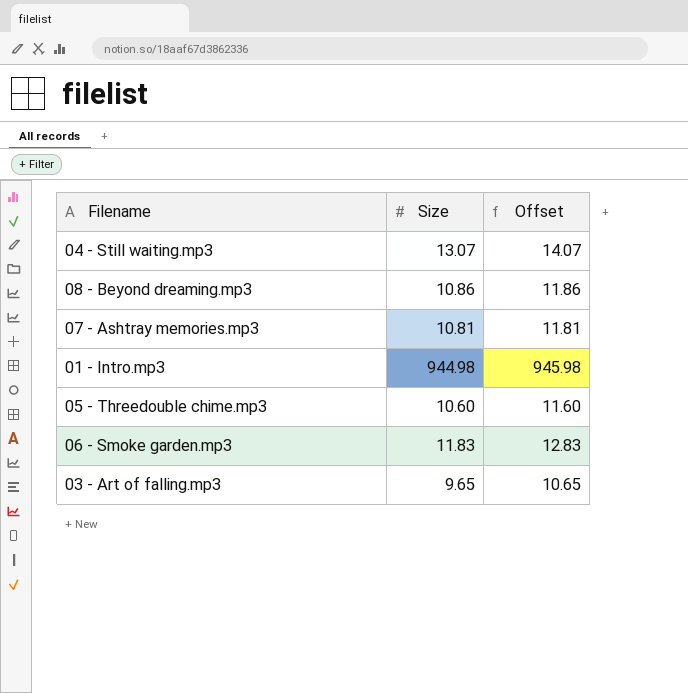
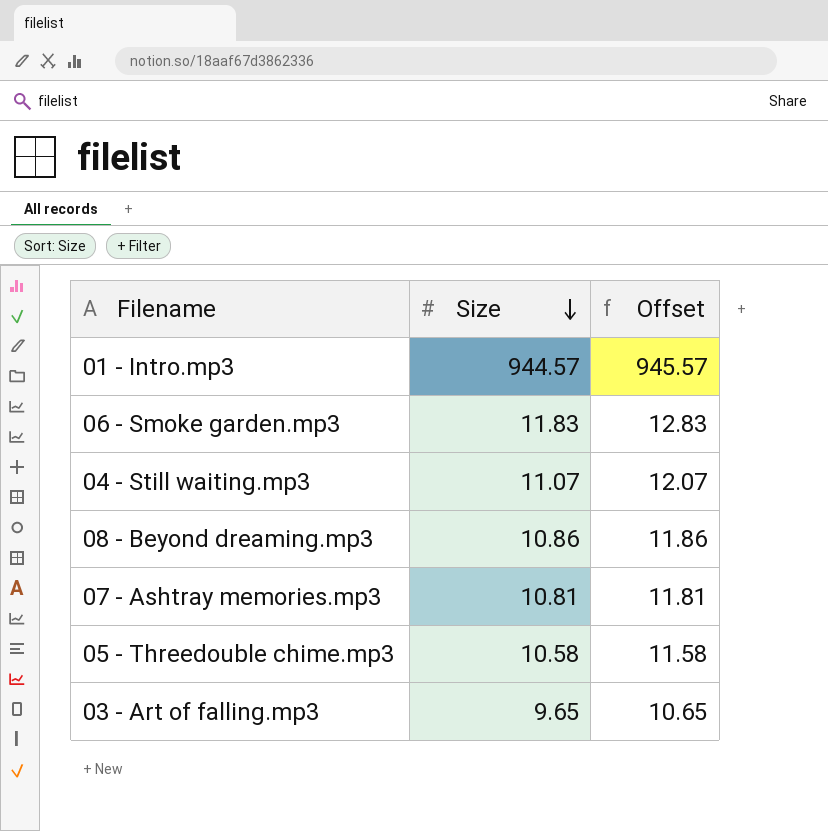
row order: none -> Size descending
01 - Intro.mp3 | Size: 944.98 -> 944.57
01 - Intro.mp3 | Offset: 945.98 -> 945.57
04 - Still waiting.mp3 | Size: 13.07 -> 11.07
04 - Still waiting.mp3 | Offset: 14.07 -> 12.07
05 - Threedouble chime.mp3 | Size: 10.60 -> 10.58
05 - Threedouble chime.mp3 | Offset: 11.60 -> 11.58

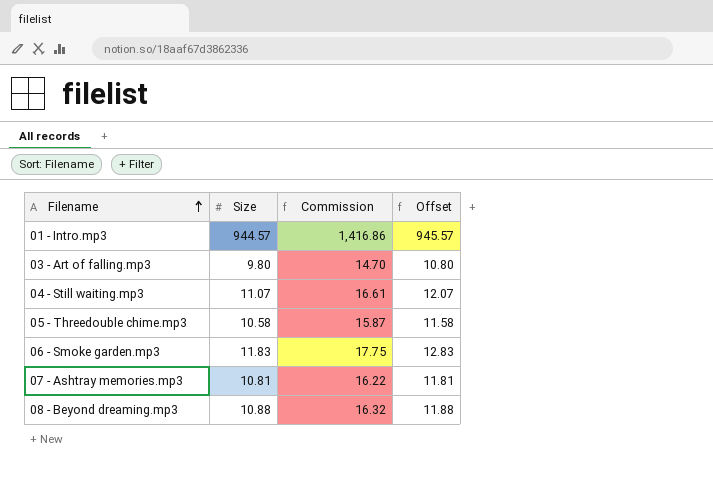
row order: Size descending -> Filename ascending
column Commission | formula: none -> [Size] * 1.5
03 - Art of falling.mp3 | Size: 9.65 -> 9.80
03 - Art of falling.mp3 | Offset: 10.65 -> 10.80
08 - Beyond dreaming.mp3 | Size: 10.86 -> 10.88
08 - Beyond dreaming.mp3 | Offset: 11.86 -> 11.88

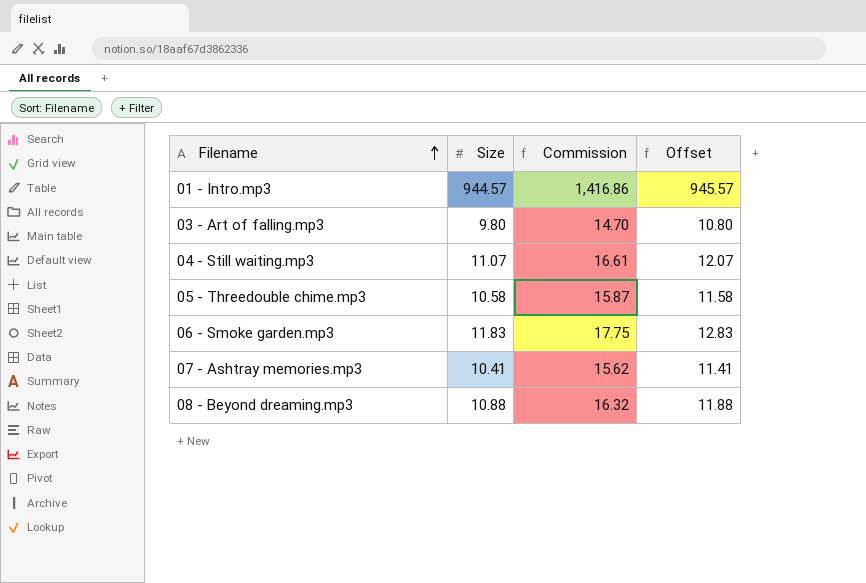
07 - Ashtray memories.mp3 | Size: 10.81 -> 10.41
07 - Ashtray memories.mp3 | Commission: 16.22 -> 15.62
07 - Ashtray memories.mp3 | Offset: 11.81 -> 11.41

